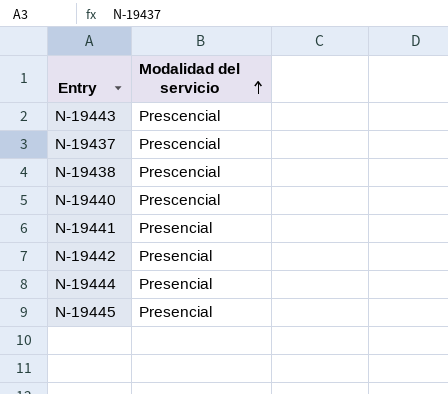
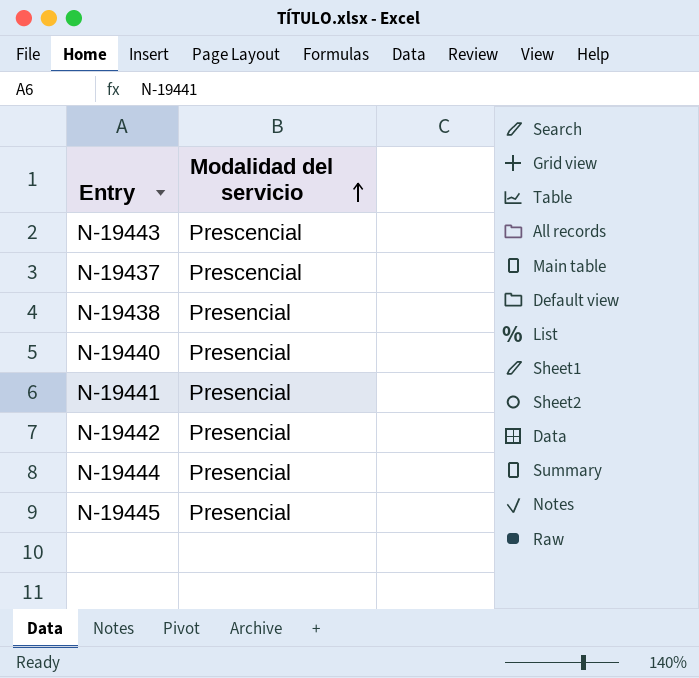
N-19438 | Modalidad del servicio: Prescencial -> Presencial
N-19440 | Modalidad del servicio: Prescencial -> Presencial

